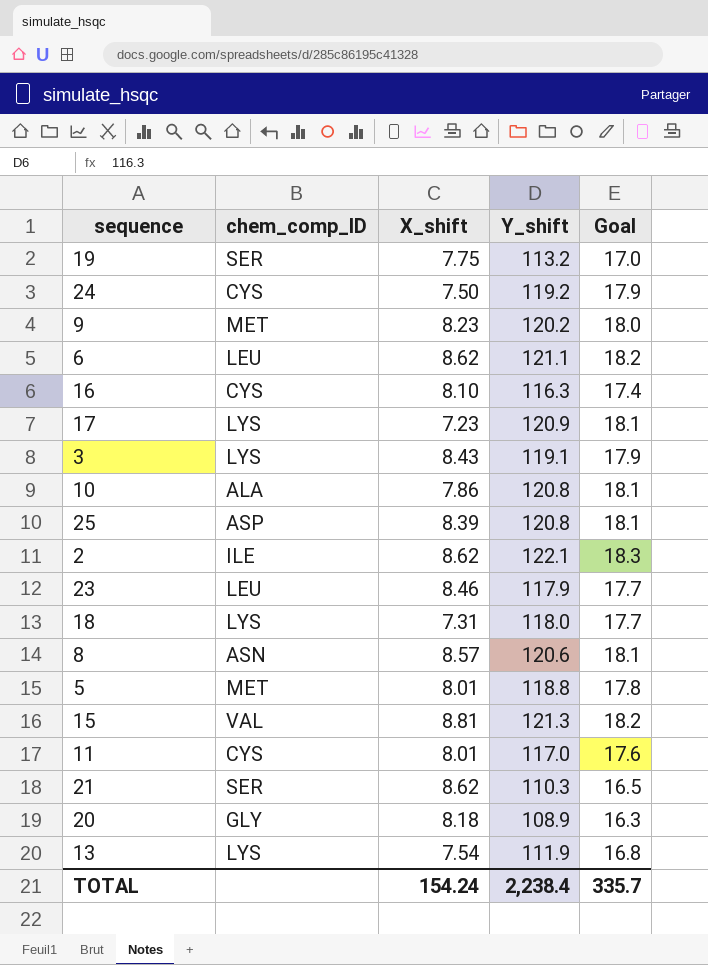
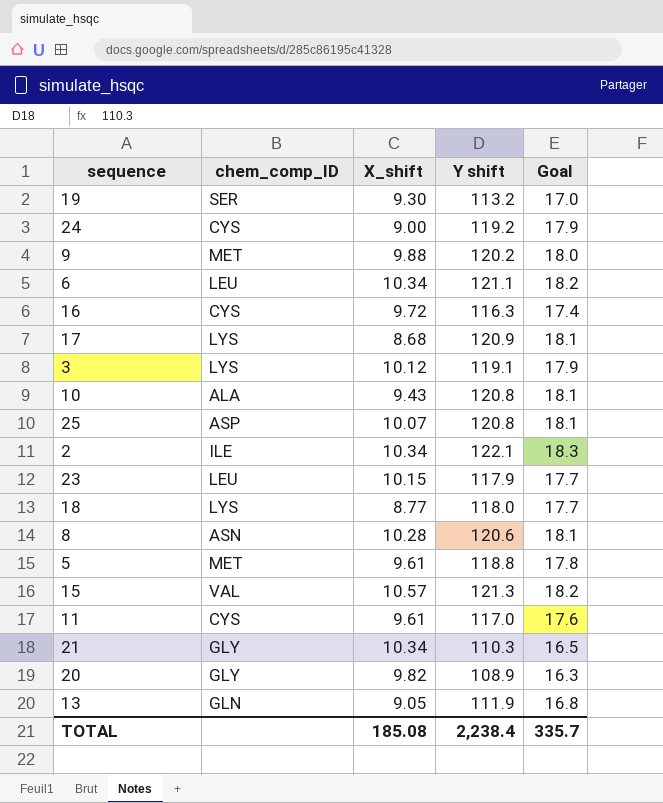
column name: Y_shift -> Y shift
19 | X_shift: 7.75 -> 9.30
24 | X_shift: 7.50 -> 9.00
9 | X_shift: 8.23 -> 9.88
6 | X_shift: 8.62 -> 10.34
16 | X_shift: 8.10 -> 9.72
17 | X_shift: 7.23 -> 8.68
3 | X_shift: 8.43 -> 10.12
10 | X_shift: 7.86 -> 9.43
25 | X_shift: 8.39 -> 10.07
2 | X_shift: 8.62 -> 10.34
23 | X_shift: 8.46 -> 10.15
18 | X_shift: 7.31 -> 8.77
8 | X_shift: 8.57 -> 10.28
5 | X_shift: 8.01 -> 9.61
15 | X_shift: 8.81 -> 10.57
11 | X_shift: 8.01 -> 9.61
21 | chem_comp_ID: SER -> GLY
21 | X_shift: 8.62 -> 10.34
20 | X_shift: 8.18 -> 9.82
13 | chem_comp_ID: LYS -> GLN
13 | X_shift: 7.54 -> 9.05
TOTAL | X_shift: 154.24 -> 185.08

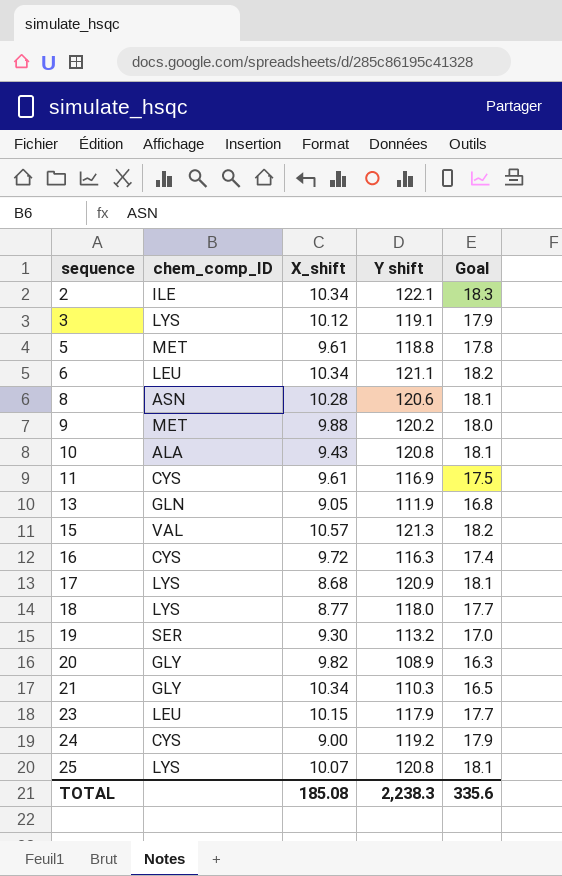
row order: none -> sequence ascending
11 | Y shift: 117.0 -> 116.9
11 | Goal: 17.6 -> 17.5
25 | chem_comp_ID: ASP -> LYS
TOTAL | Y shift: 2,238.4 -> 2,238.3
TOTAL | Goal: 335.7 -> 335.6

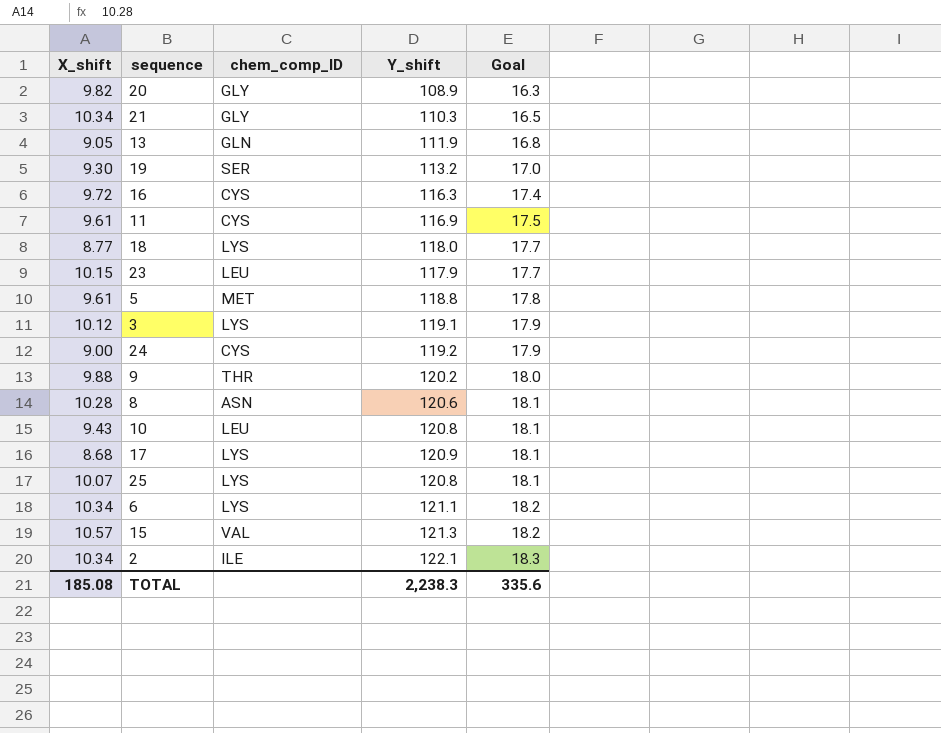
row order: sequence ascending -> Goal ascending
column X_shift | position: 3 -> 1
column name: Y shift -> Y_shift
9 | chem_comp_ID: MET -> THR
10 | chem_comp_ID: ALA -> LEU
6 | chem_comp_ID: LEU -> LYS

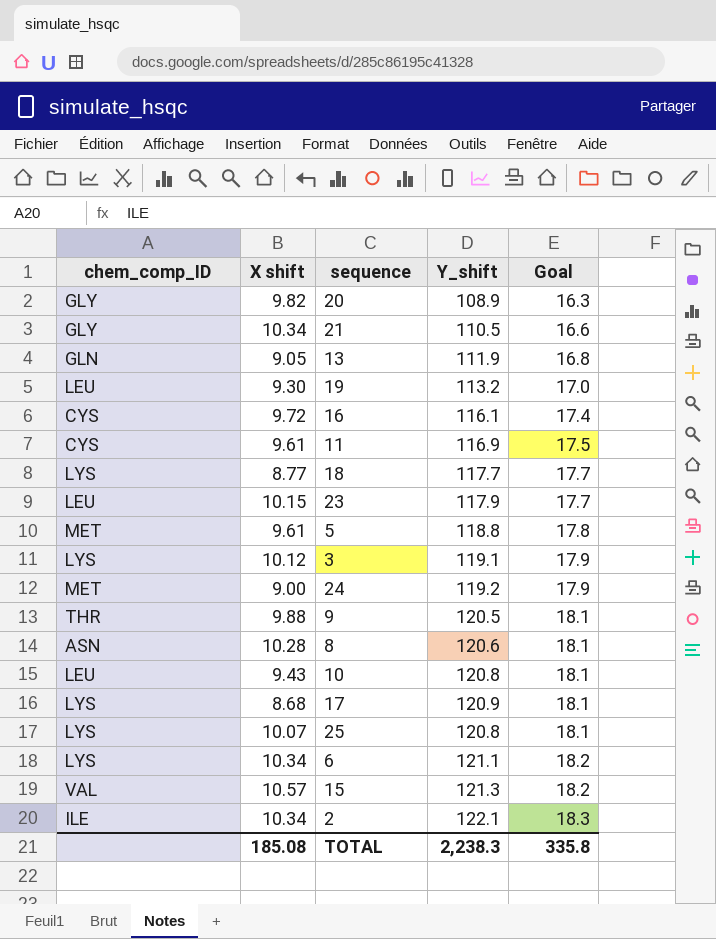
column chem_comp_ID | position: 3 -> 1
column name: X_shift -> X shift
21 | Y_shift: 110.3 -> 110.5
21 | Goal: 16.5 -> 16.6
19 | chem_comp_ID: SER -> LEU
16 | Y_shift: 116.3 -> 116.1
18 | Y_shift: 118.0 -> 117.7
24 | chem_comp_ID: CYS -> MET
9 | Y_shift: 120.2 -> 120.5
9 | Goal: 18.0 -> 18.1
TOTAL | Goal: 335.6 -> 335.8

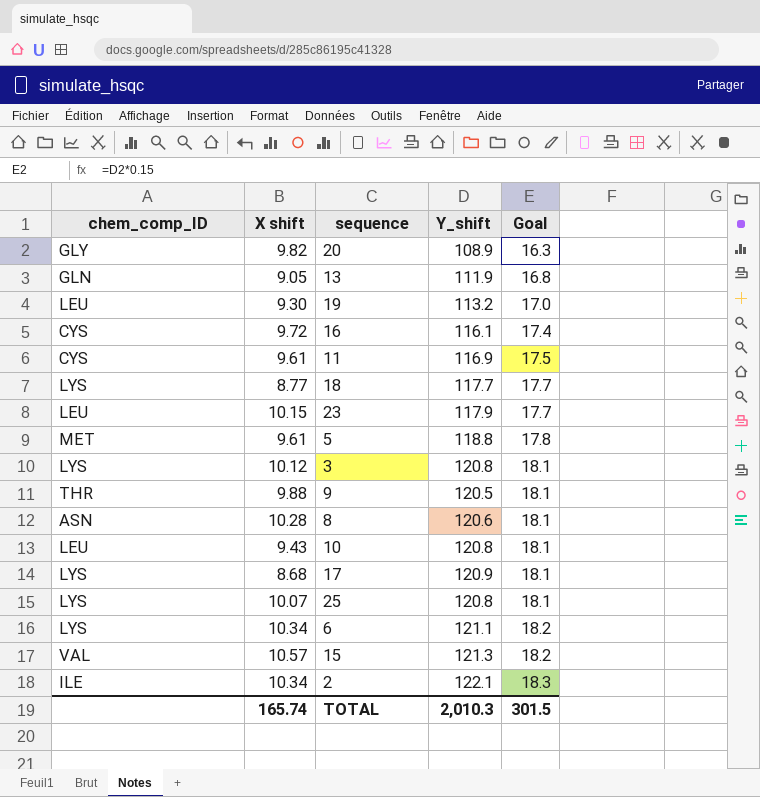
row 21: GLY | 10.34 | 110.5 | 16.6 -> none
row 24: MET | 9.00 | 119.2 | 17.9 -> none
3 | Y_shift: 119.1 -> 120.8
3 | Goal: 17.9 -> 18.1
TOTAL | X shift: 185.08 -> 165.74
TOTAL | Y_shift: 2,238.3 -> 2,010.3
TOTAL | Goal: 335.8 -> 301.5

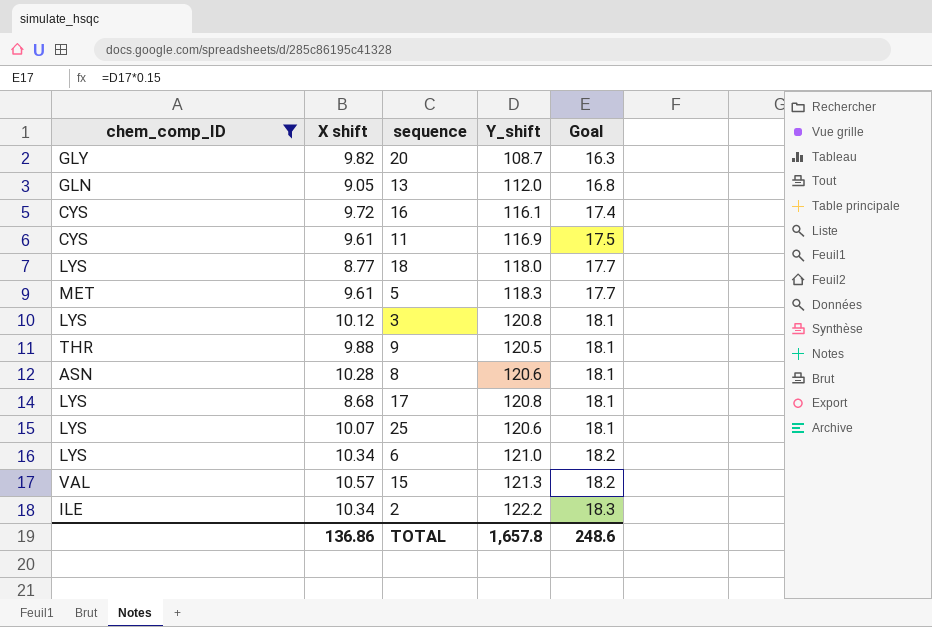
filter: none -> chem_comp_ID != LEU
20 | Y_shift: 108.9 -> 108.7
13 | Y_shift: 111.9 -> 112.0
18 | Y_shift: 117.7 -> 118.0
5 | Y_shift: 118.8 -> 118.3
5 | Goal: 17.8 -> 17.7
17 | Y_shift: 120.9 -> 120.8
25 | Y_shift: 120.8 -> 120.6
6 | Y_shift: 121.1 -> 121.0
2 | Y_shift: 122.1 -> 122.2
TOTAL | X shift: 165.74 -> 136.86
TOTAL | Y_shift: 2,010.3 -> 1,657.8
TOTAL | Goal: 301.5 -> 248.6

